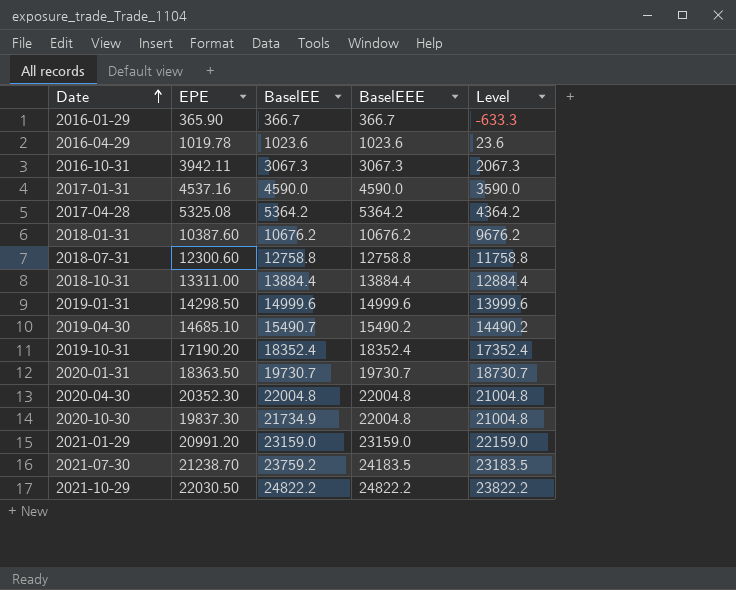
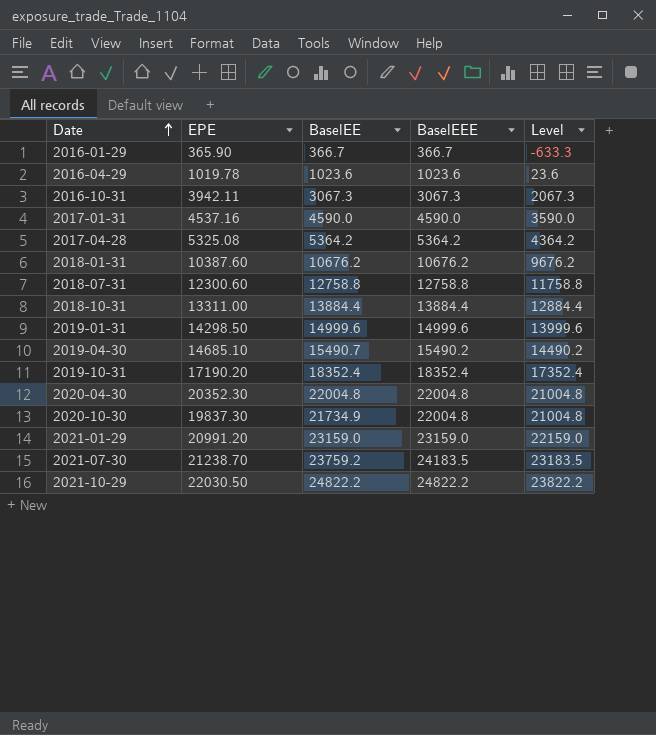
row 2020-01-31: 18363.50 | 19730.7 | 19730.7 | 18730.7 -> none

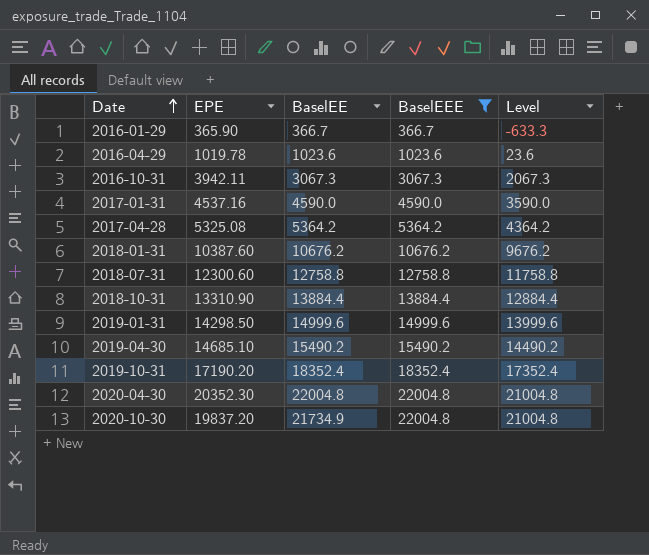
filter: none -> BaselEEE <= 22004.8
2018-10-31 | EPE: 13311.00 -> 13310.90
2019-04-30 | BaselEE: 15490.7 -> 15490.2
2020-10-30 | EPE: 19837.30 -> 19837.20

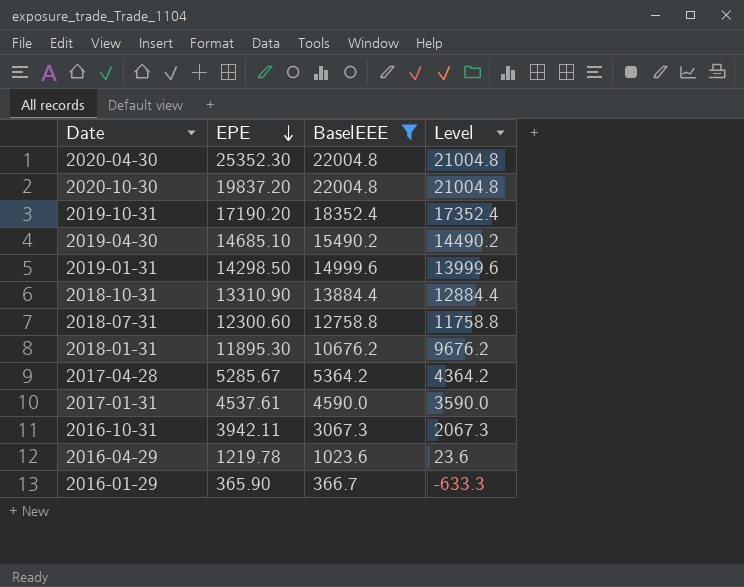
row order: Date ascending -> EPE descending
column BaselEE | position: 3 -> none
2020-04-30 | EPE: 20352.30 -> 25352.30
2018-01-31 | EPE: 10387.60 -> 11895.30
2017-04-28 | EPE: 5325.08 -> 5285.67
2017-01-31 | EPE: 4537.16 -> 4537.61
2016-04-29 | EPE: 1019.78 -> 1219.78

